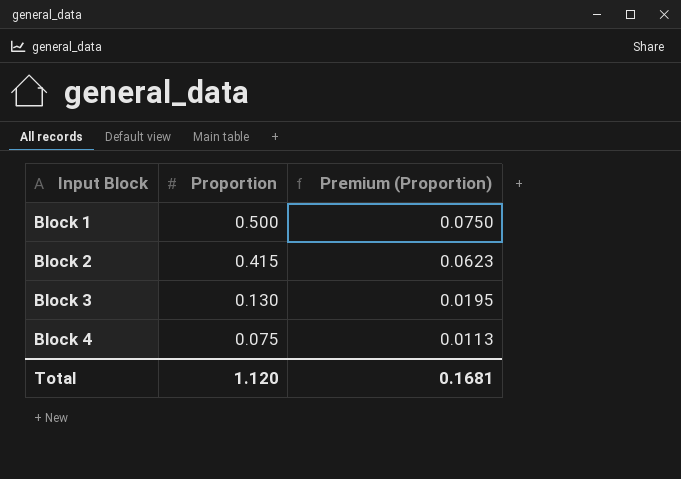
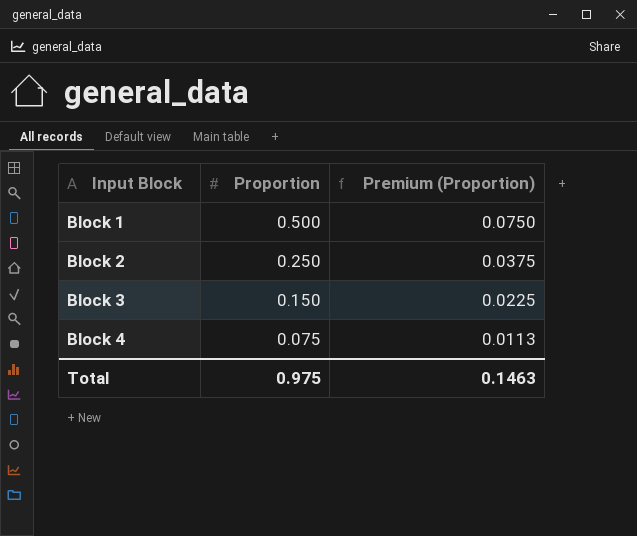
Block 2 | Proportion: 0.415 -> 0.250
Block 2 | Premium (Proportion): 0.0623 -> 0.0375
Block 3 | Proportion: 0.130 -> 0.150
Block 3 | Premium (Proportion): 0.0195 -> 0.0225
Total | Proportion: 1.120 -> 0.975
Total | Premium (Proportion): 0.1681 -> 0.1463

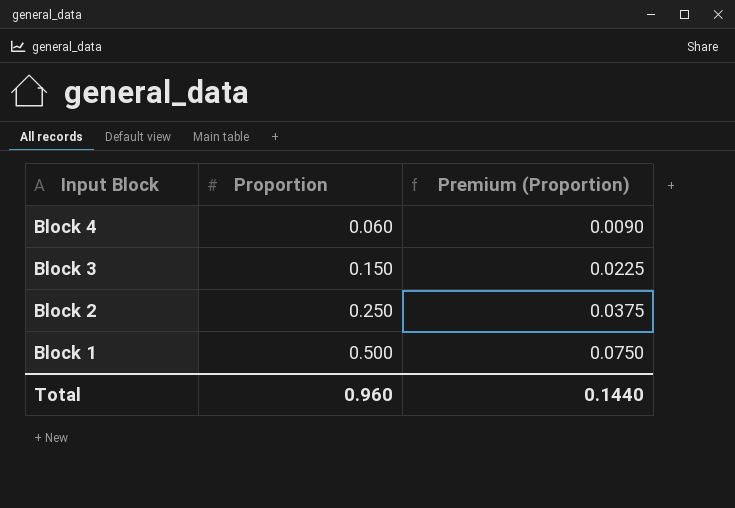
row order: Input Block ascending -> Input Block descending
Block 4 | Proportion: 0.075 -> 0.060
Block 4 | Premium (Proportion): 0.0113 -> 0.0090
Total | Proportion: 0.975 -> 0.960
Total | Premium (Proportion): 0.1463 -> 0.1440

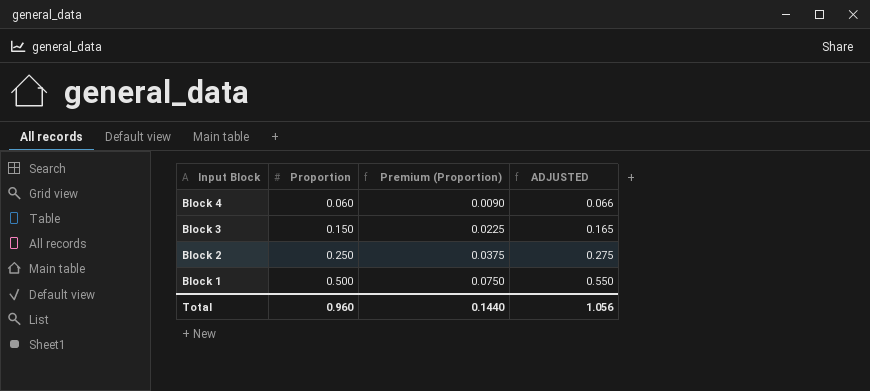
column ADJUSTED | formula: none -> [Proportion] * 1.1

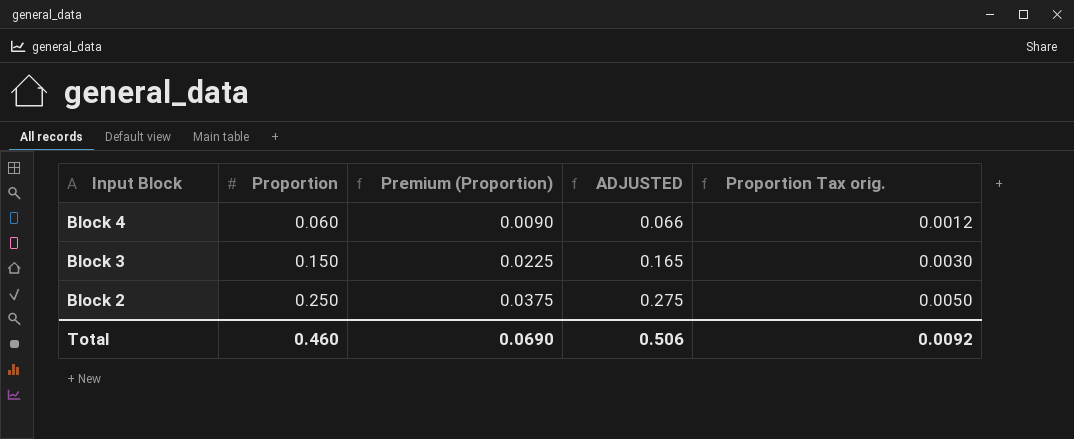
column Proportion Tax orig. | formula: none -> [Proportion] * 0.02
row Block 1: 0.500 | 0.0750 | 0.550 -> none
Total | Proportion: 0.960 -> 0.460
Total | Premium (Proportion): 0.1440 -> 0.0690
Total | ADJUSTED: 1.056 -> 0.506

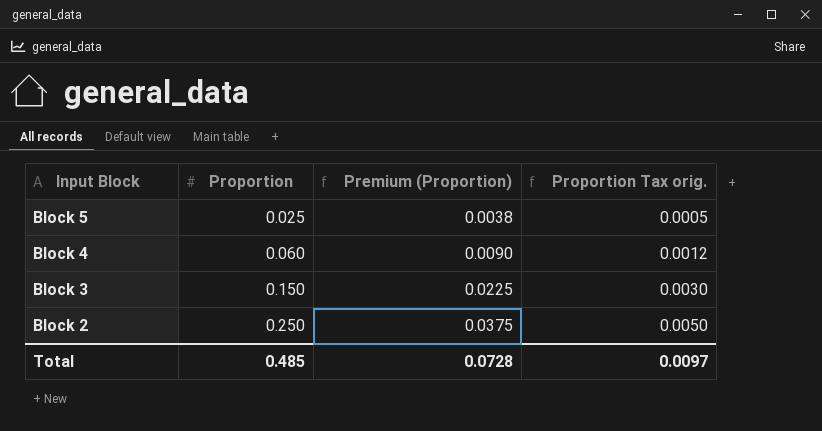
column ADJUSTED | formula: [Proportion] * 1.1 -> none
row Block 5: none -> 0.025 | 0.0038 | 0.0005
Total | Proportion: 0.460 -> 0.485
Total | Premium (Proportion): 0.0690 -> 0.0728
Total | Proportion Tax orig.: 0.0092 -> 0.0097

